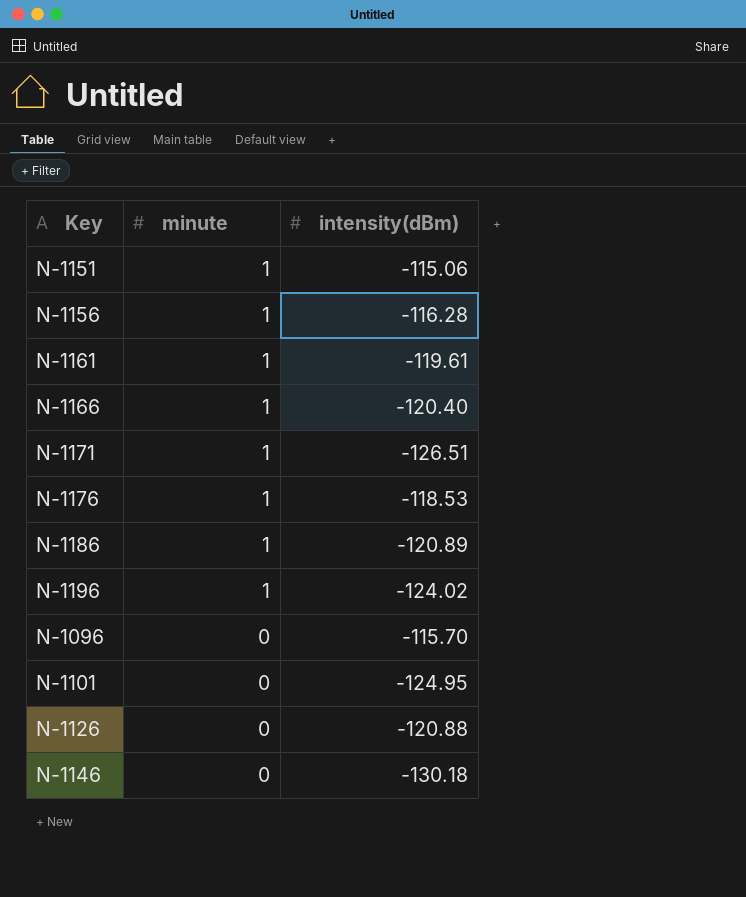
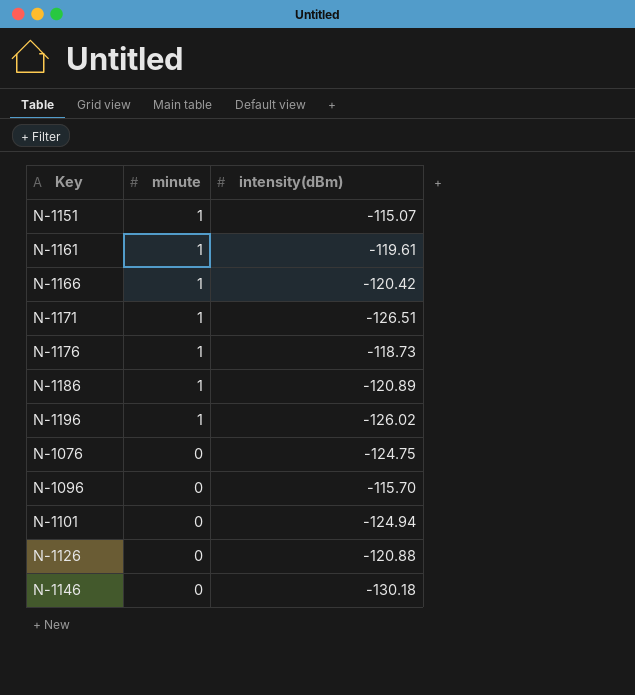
row N-1156: 1 | -116.28 -> none
N-1151 | intensity(dBm): -115.06 -> -115.07
N-1166 | intensity(dBm): -120.40 -> -120.42
N-1176 | intensity(dBm): -118.53 -> -118.73
N-1196 | intensity(dBm): -124.02 -> -126.02
row N-1076: none -> 0 | -124.75
N-1101 | intensity(dBm): -124.95 -> -124.94

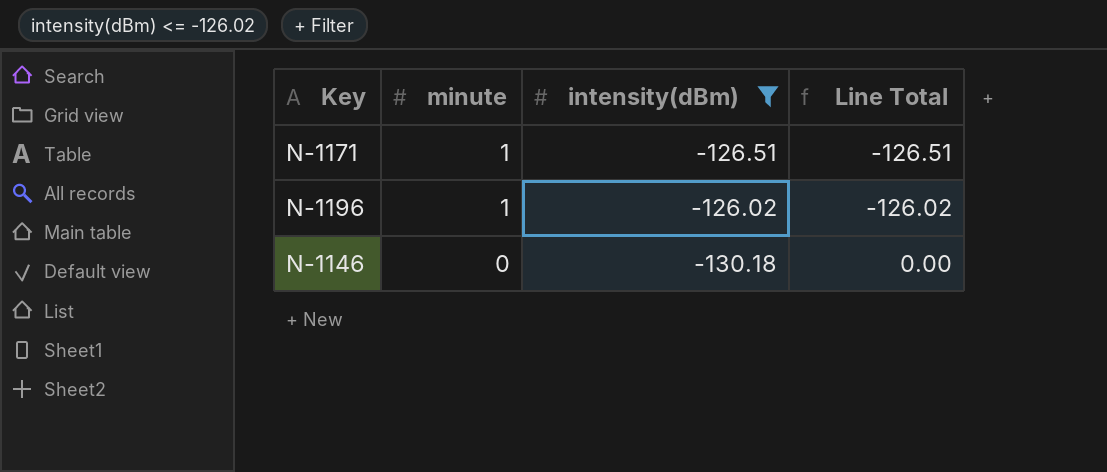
filter: none -> intensity(dBm) <= -126.02
column Line Total | formula: none -> [minute] * [intensity(dBm)]

